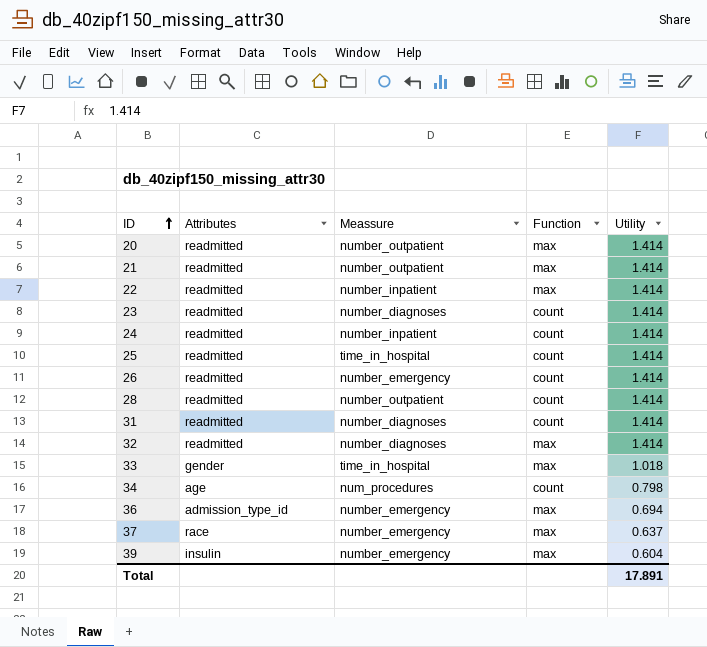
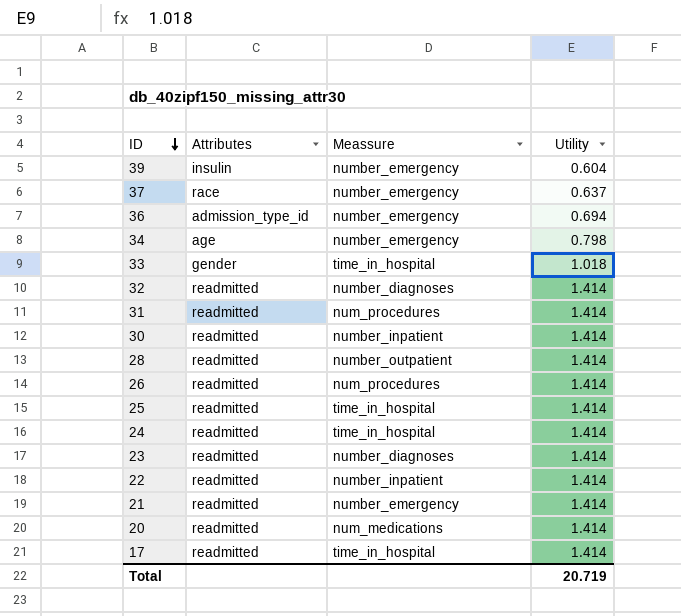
row order: ID ascending -> ID descending
column Function | position: 4 -> none
34 | Meassure: num_procedures -> number_emergency
31 | Meassure: number_diagnoses -> num_procedures
row 30: none -> readmitted | number_inpatient | 1.414
26 | Meassure: number_emergency -> num_procedures
24 | Meassure: number_inpatient -> time_in_hospital
21 | Meassure: number_outpatient -> number_emergency
20 | Meassure: number_outpatient -> num_medications
row 17: none -> readmitted | time_in_hospital | 1.414
Total | Utility: 17.891 -> 20.719

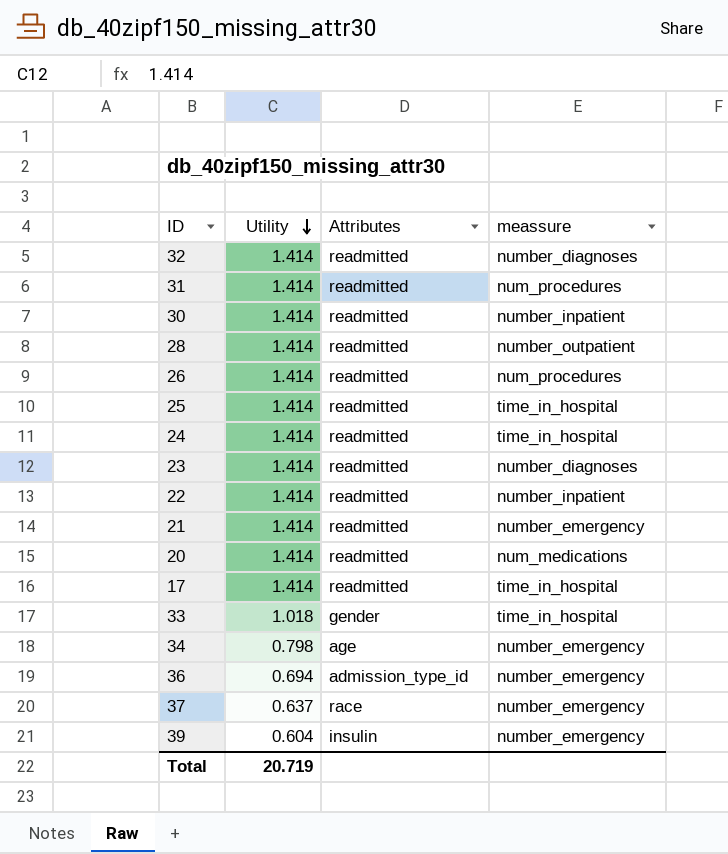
row order: ID descending -> Utility descending
column Utility | position: 4 -> 2
column name: Meassure -> meassure

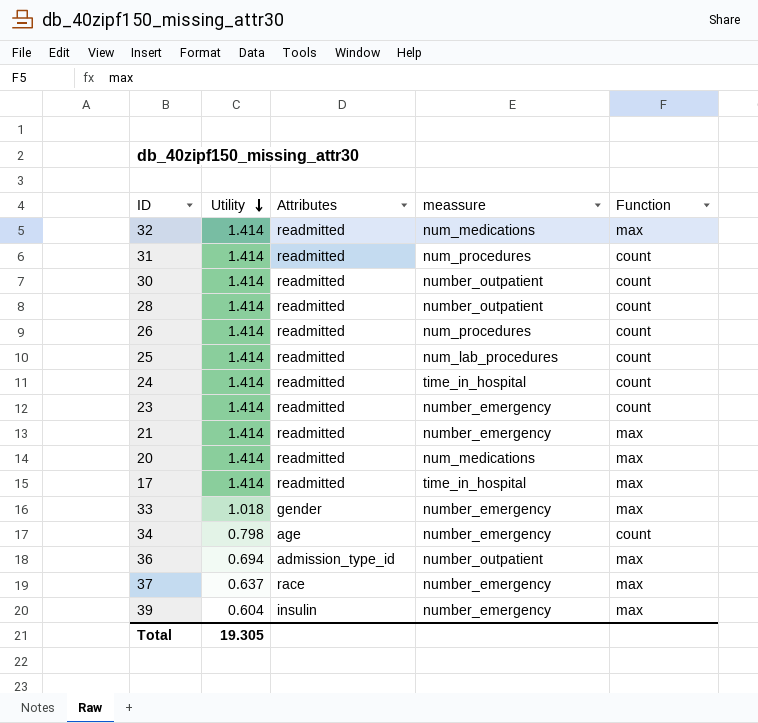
column Function | position: none -> 5
row 22: 1.414 | readmitted | number_inpatient -> none
32 | meassure: number_diagnoses -> num_medications
30 | meassure: number_inpatient -> number_outpatient
25 | meassure: time_in_hospital -> num_lab_procedures
23 | meassure: number_diagnoses -> number_emergency
33 | meassure: time_in_hospital -> number_emergency
36 | meassure: number_emergency -> number_outpatient
Total | Utility: 20.719 -> 19.305

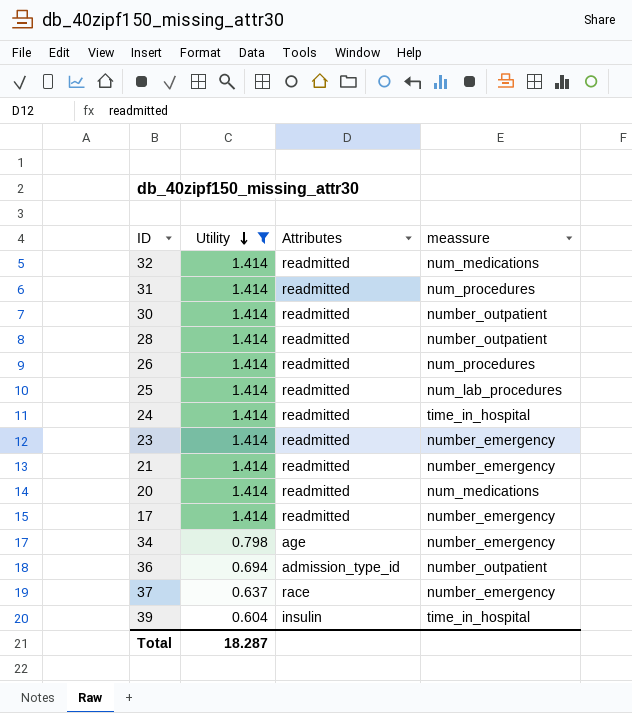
filter: none -> Utility != 1.018
column Function | position: 5 -> none
17 | meassure: time_in_hospital -> number_emergency
39 | meassure: number_emergency -> time_in_hospital
Total | Utility: 19.305 -> 18.287

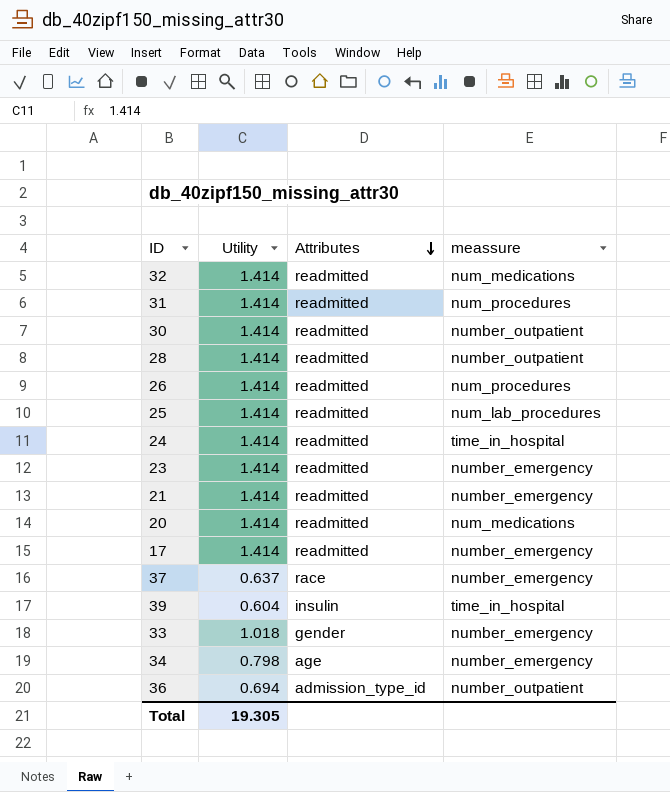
filter: Utility != 1.018 -> none
row order: Utility descending -> Attributes descending
Total | Utility: 18.287 -> 19.305

